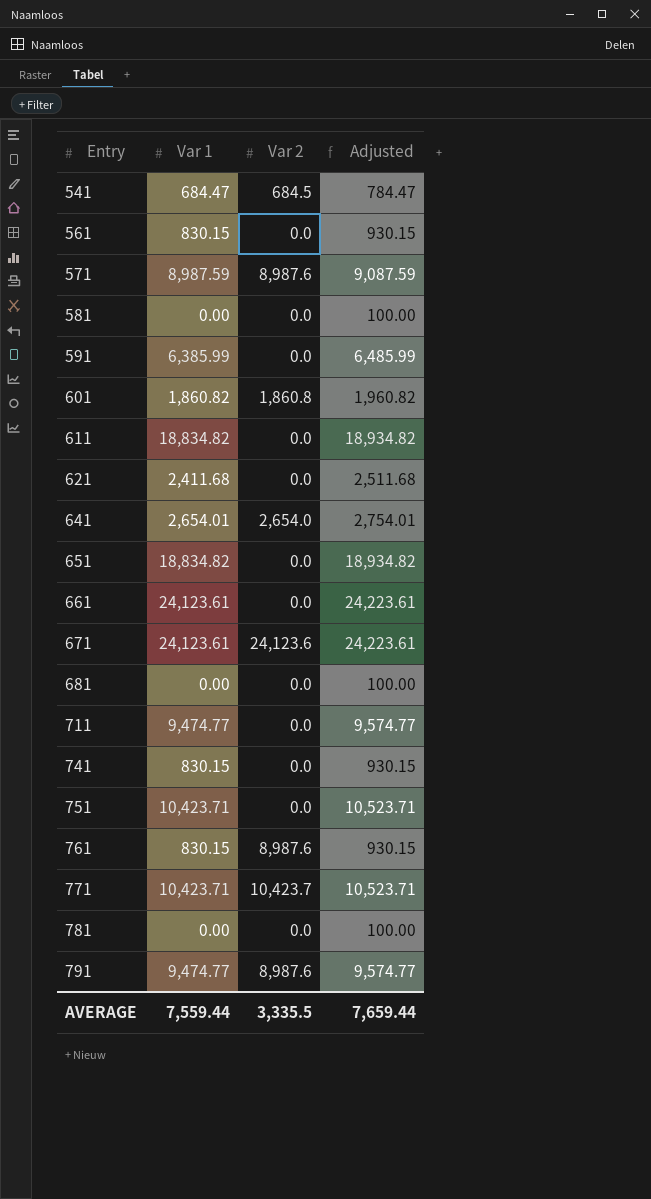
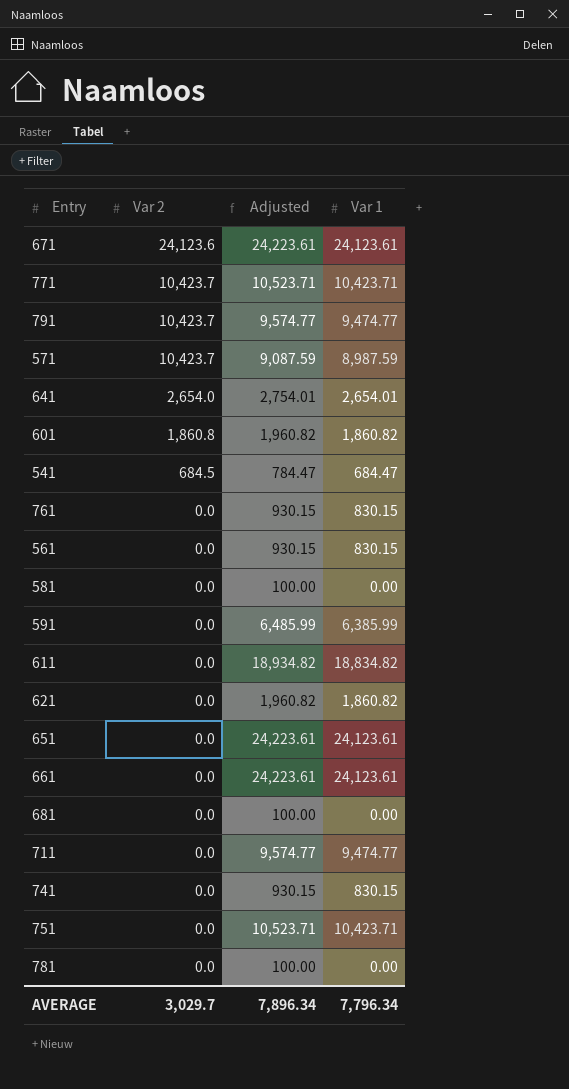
row order: Entry ascending -> Var 2 descending
column Var 1 | position: 2 -> 4
791 | Var 2: 8,987.6 -> 10,423.7
571 | Var 2: 8,987.6 -> 10,423.7
761 | Var 2: 8,987.6 -> 0.0
621 | Adjusted: 2,511.68 -> 1,960.82
621 | Var 1: 2,411.68 -> 1,860.82
651 | Adjusted: 18,934.82 -> 24,223.61
651 | Var 1: 18,834.82 -> 24,123.61
AVERAGE | Var 2: 3,335.5 -> 3,029.7
AVERAGE | Adjusted: 7,659.44 -> 7,896.34
AVERAGE | Var 1: 7,559.44 -> 7,796.34

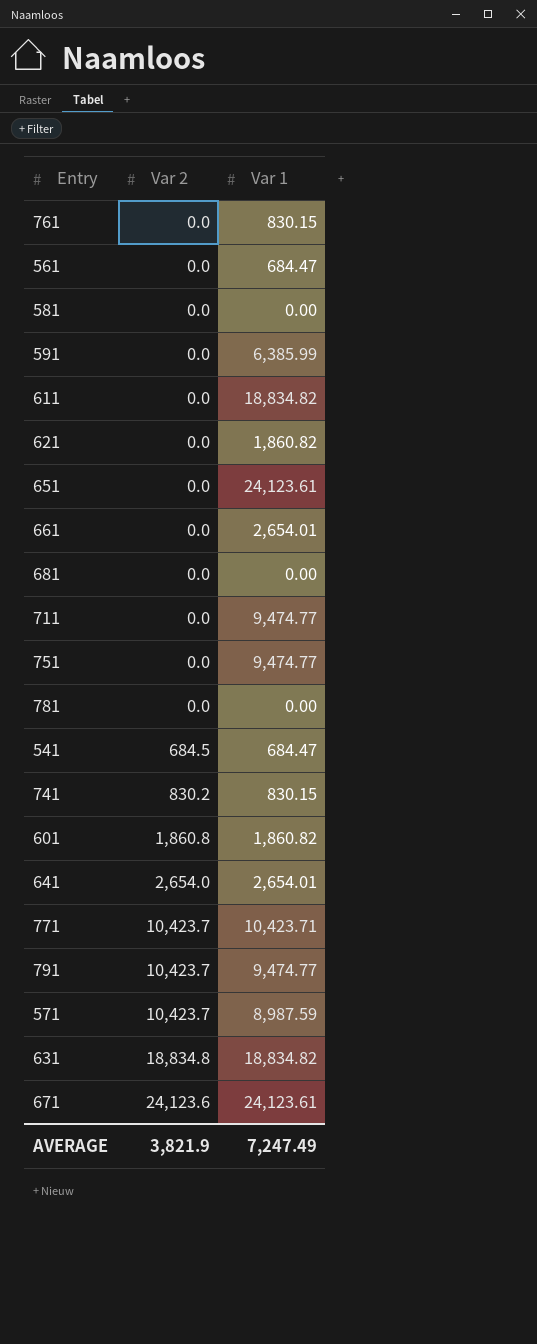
row order: Var 2 descending -> Var 2 ascending
column Adjusted | formula: [Var 1] + 100 -> none
561 | Var 1: 830.15 -> 684.47
661 | Var 1: 24,123.61 -> 2,654.01
751 | Var 1: 10,423.71 -> 9,474.77
741 | Var 2: 0.0 -> 830.2
row 631: none -> 18,834.8 | 18,834.82
AVERAGE | Var 2: 3,029.7 -> 3,821.9
AVERAGE | Var 1: 7,796.34 -> 7,247.49

